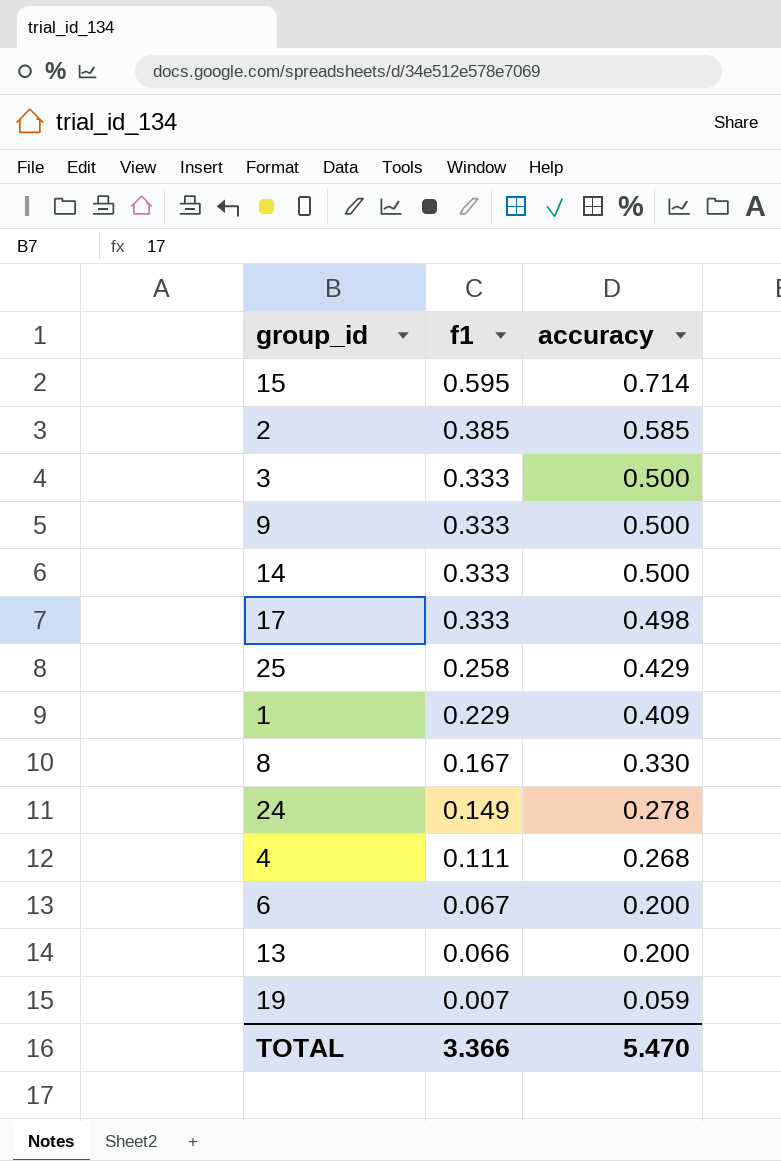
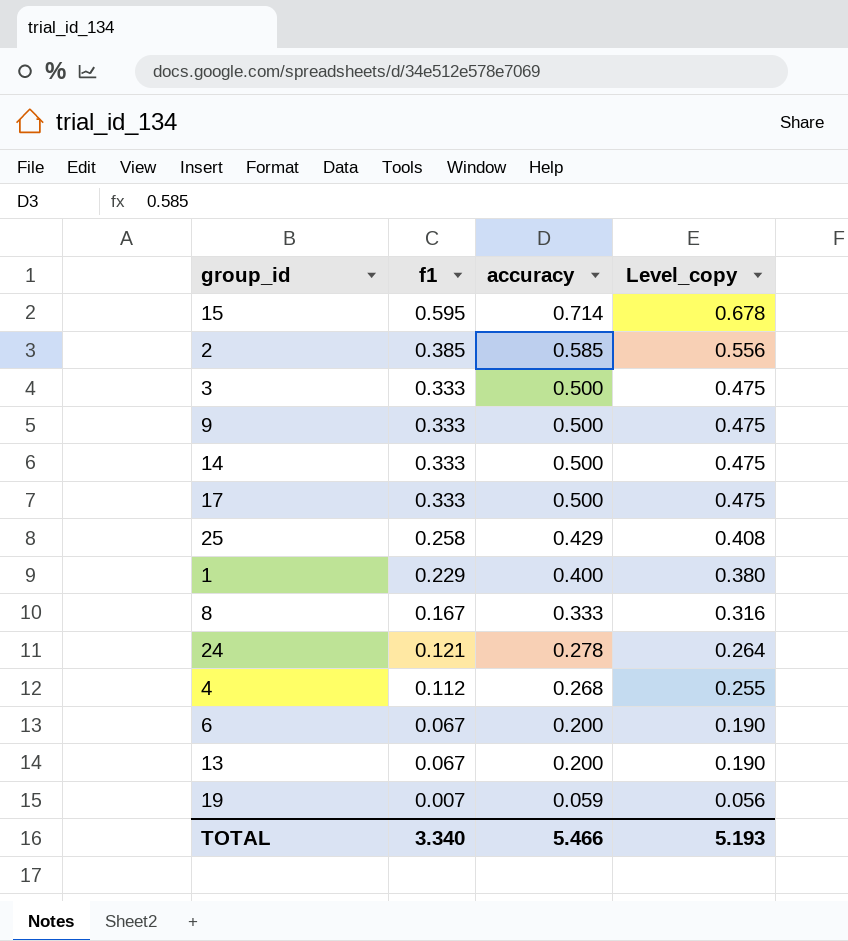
column Level_copy | formula: none -> [accuracy] * 0.95
17 | accuracy: 0.498 -> 0.500
1 | accuracy: 0.409 -> 0.400
8 | accuracy: 0.330 -> 0.333
24 | f1: 0.149 -> 0.121
4 | f1: 0.111 -> 0.112
13 | f1: 0.066 -> 0.067
TOTAL | f1: 3.366 -> 3.340
TOTAL | accuracy: 5.470 -> 5.466

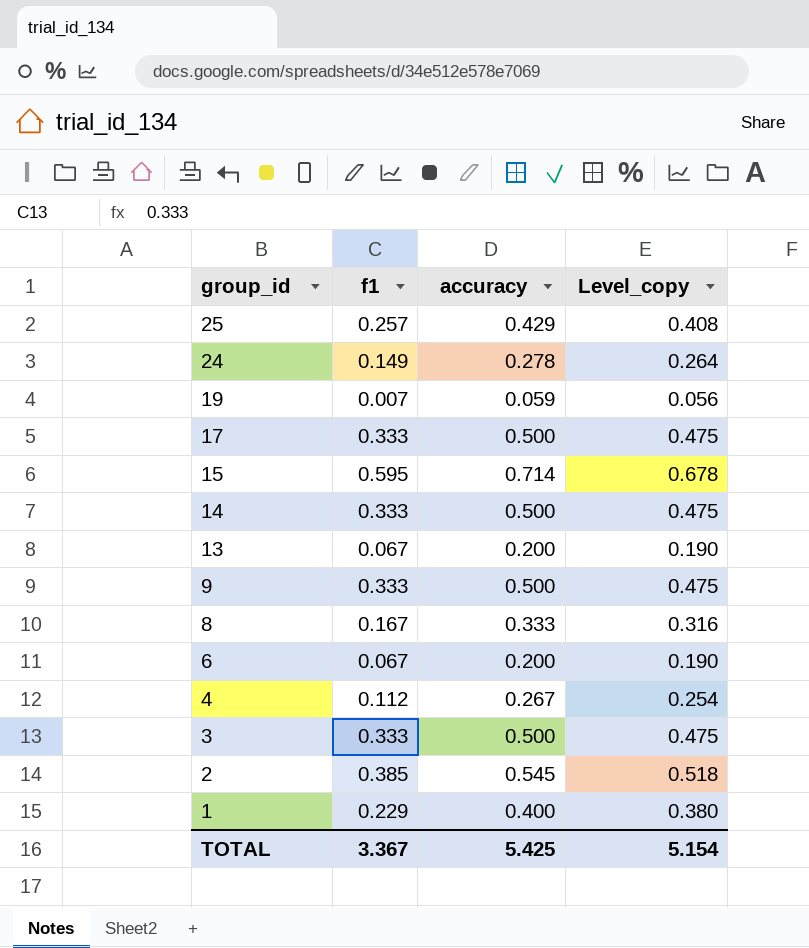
row order: f1 descending -> group_id descending
25 | f1: 0.258 -> 0.257
24 | f1: 0.121 -> 0.149
4 | accuracy: 0.268 -> 0.267
4 | Level_copy: 0.255 -> 0.254
2 | accuracy: 0.585 -> 0.545
2 | Level_copy: 0.556 -> 0.518
TOTAL | f1: 3.340 -> 3.367
TOTAL | accuracy: 5.466 -> 5.425
TOTAL | Level_copy: 5.193 -> 5.154

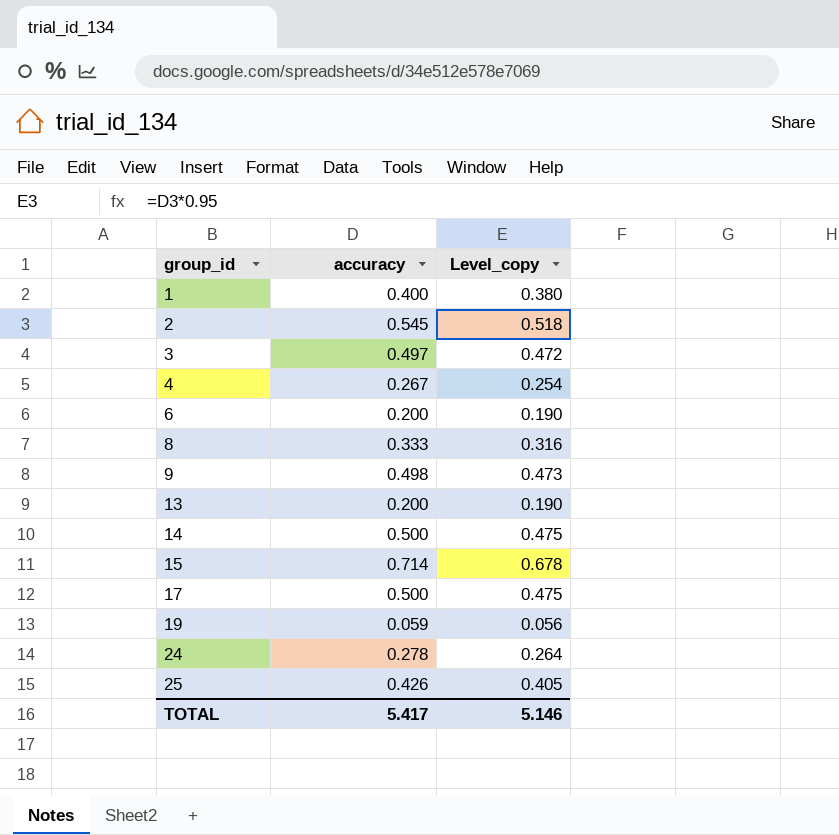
row order: group_id descending -> group_id ascending
column f1 | position: 2 -> none
3 | accuracy: 0.500 -> 0.497
3 | Level_copy: 0.475 -> 0.472
9 | accuracy: 0.500 -> 0.498
9 | Level_copy: 0.475 -> 0.473
25 | accuracy: 0.429 -> 0.426
25 | Level_copy: 0.408 -> 0.405
TOTAL | accuracy: 5.425 -> 5.417
TOTAL | Level_copy: 5.154 -> 5.146

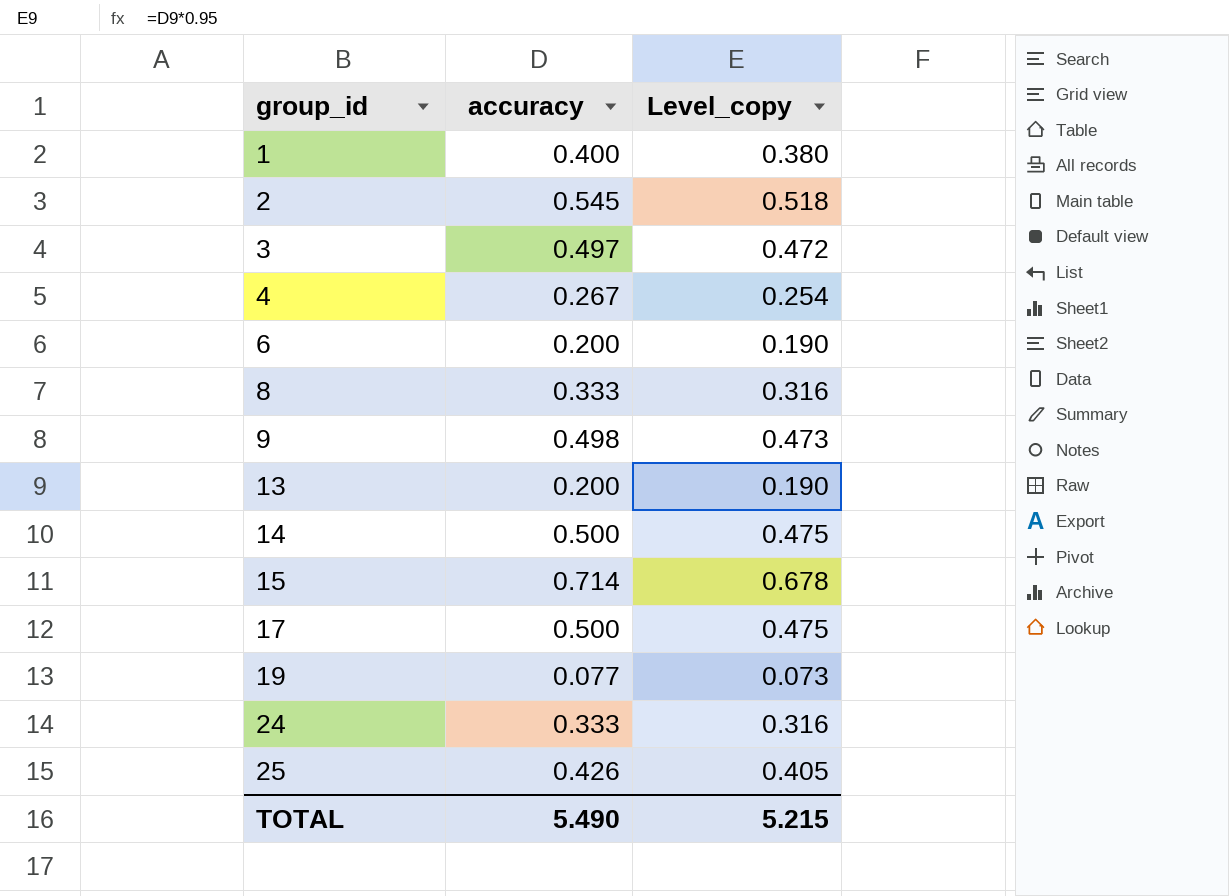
19 | accuracy: 0.059 -> 0.077
19 | Level_copy: 0.056 -> 0.073
24 | accuracy: 0.278 -> 0.333
24 | Level_copy: 0.264 -> 0.316
TOTAL | accuracy: 5.417 -> 5.490
TOTAL | Level_copy: 5.146 -> 5.215

